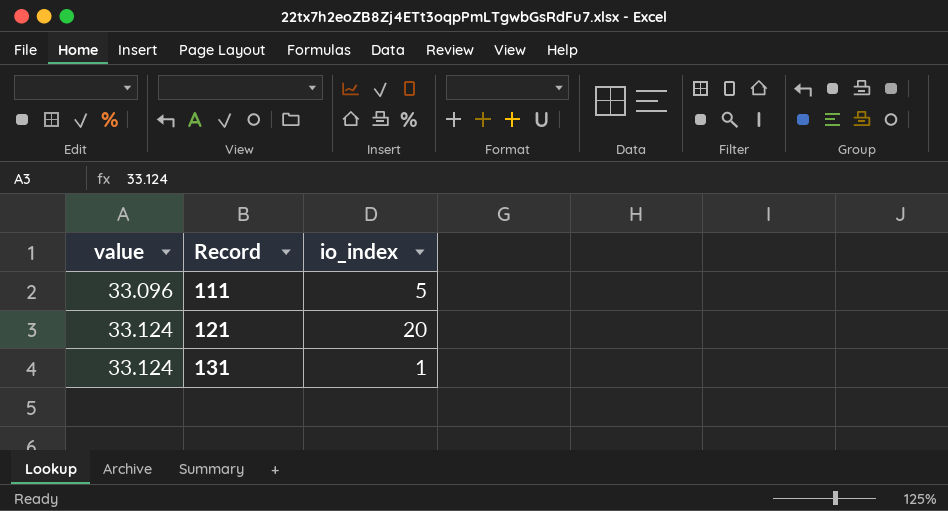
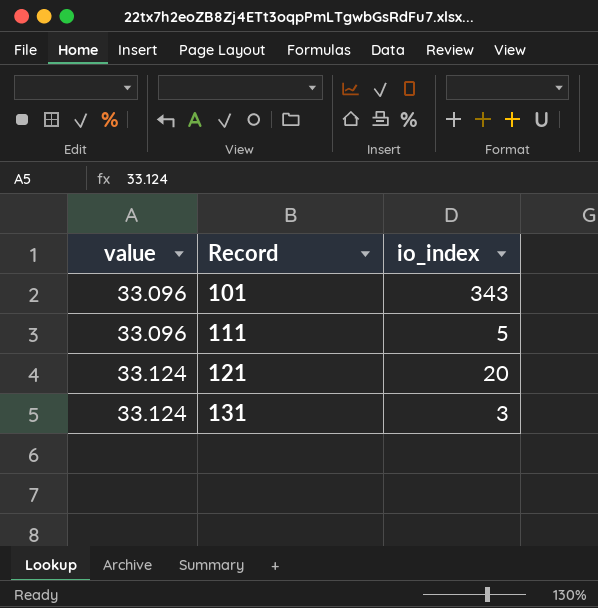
row 101: none -> 33.096 | 343
131 | io_index: 1 -> 3

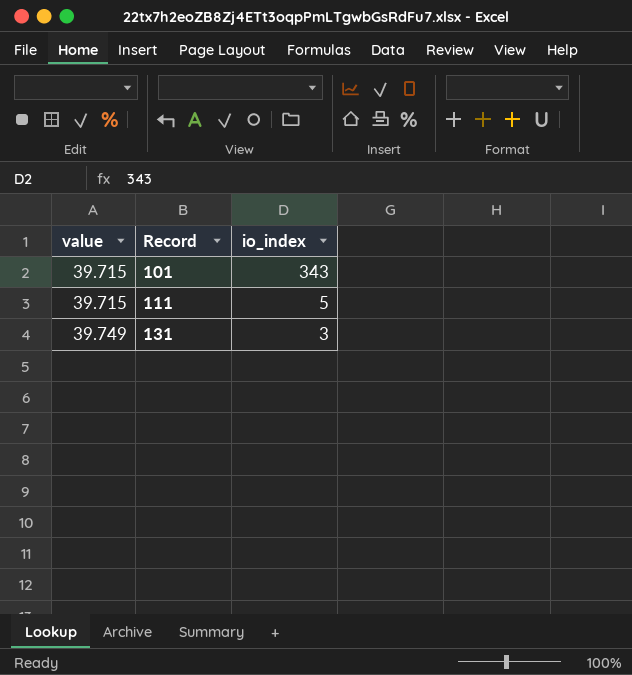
row 121: 33.124 | 20 -> none
101 | value: 33.096 -> 39.715
111 | value: 33.096 -> 39.715
131 | value: 33.124 -> 39.749

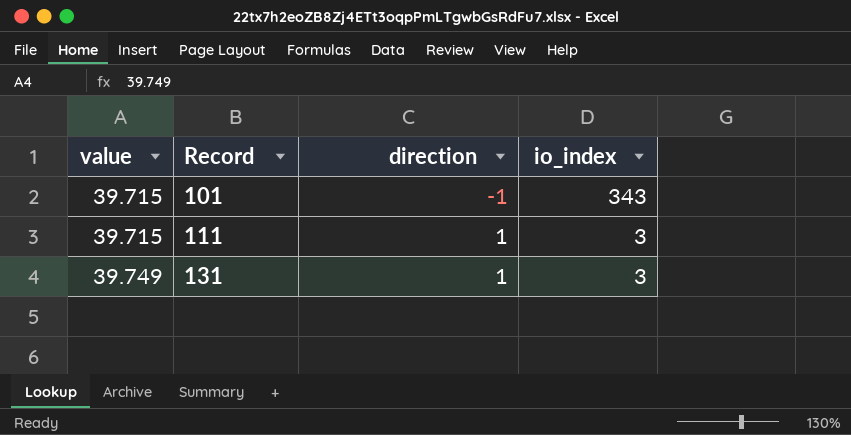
column direction | position: none -> 3
111 | io_index: 5 -> 3

